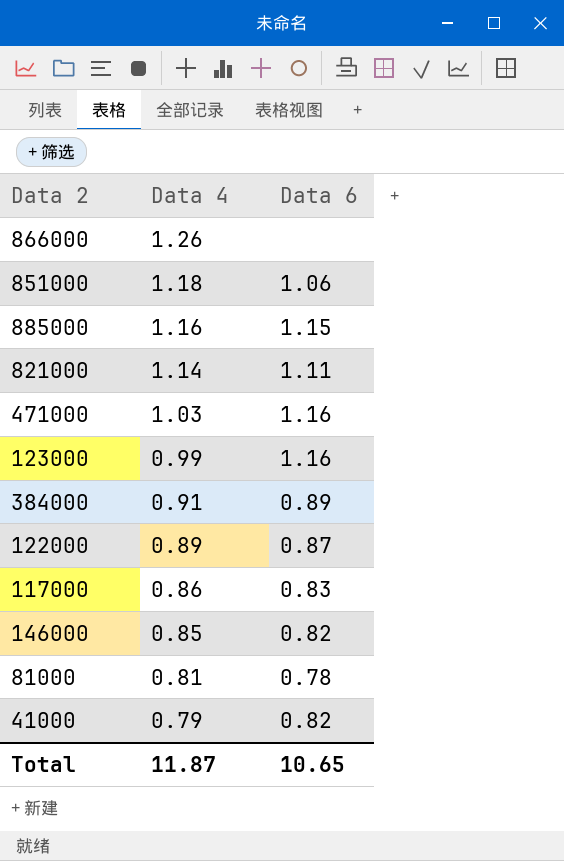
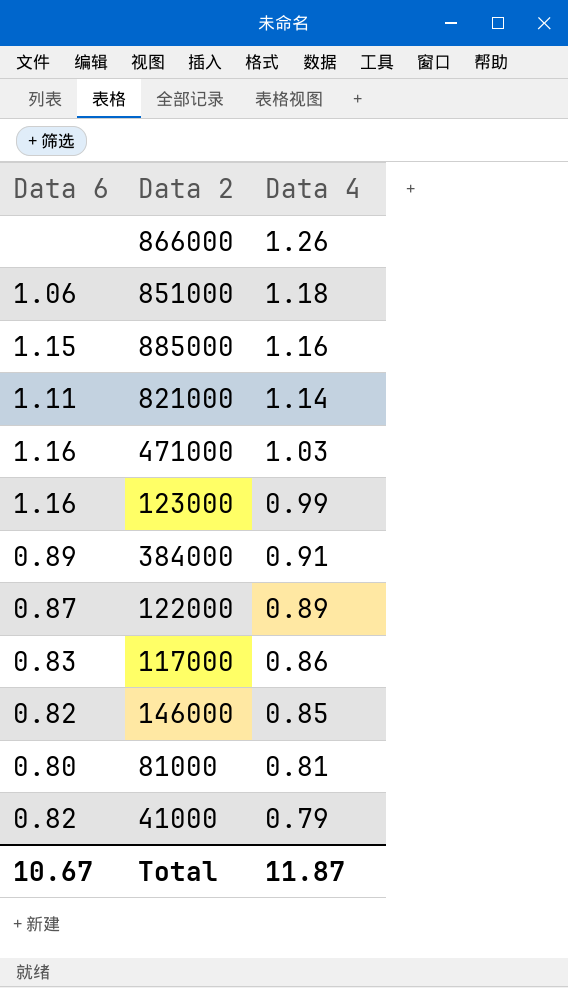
column Data 6 | position: 3 -> 1
81000 | Data 6: 0.78 -> 0.80
Total | Data 6: 10.65 -> 10.67

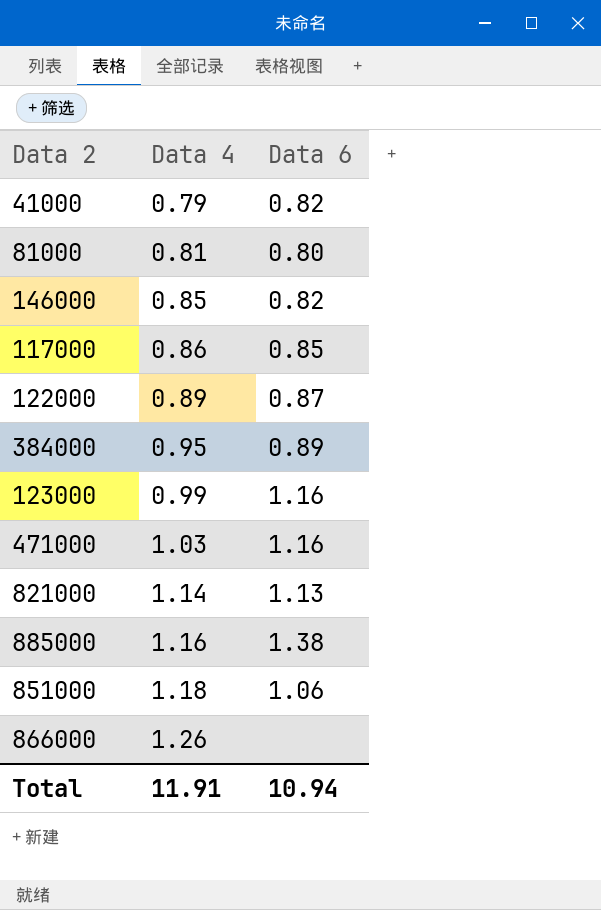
row order: Data 4 descending -> Data 4 ascending
column Data 6 | position: 1 -> 3
117000 | Data 6: 0.83 -> 0.85
384000 | Data 4: 0.91 -> 0.95
821000 | Data 6: 1.11 -> 1.13
885000 | Data 6: 1.15 -> 1.38
Total | Data 4: 11.87 -> 11.91
Total | Data 6: 10.67 -> 10.94

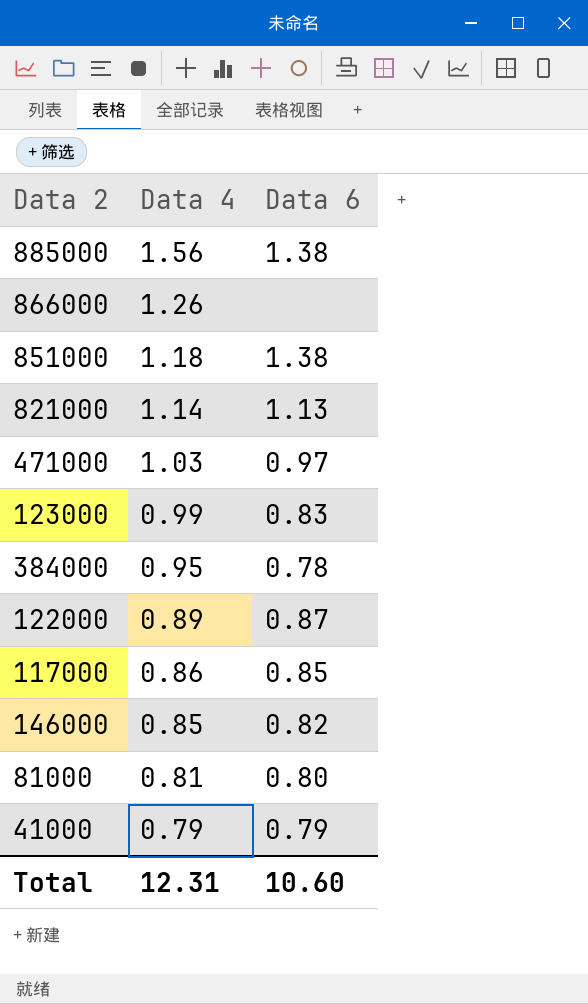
row order: Data 4 ascending -> Data 4 descending
885000 | Data 4: 1.16 -> 1.56
851000 | Data 6: 1.06 -> 1.38
471000 | Data 6: 1.16 -> 0.97
123000 | Data 6: 1.16 -> 0.83
384000 | Data 6: 0.89 -> 0.78
41000 | Data 6: 0.82 -> 0.79
Total | Data 4: 11.91 -> 12.31
Total | Data 6: 10.94 -> 10.60

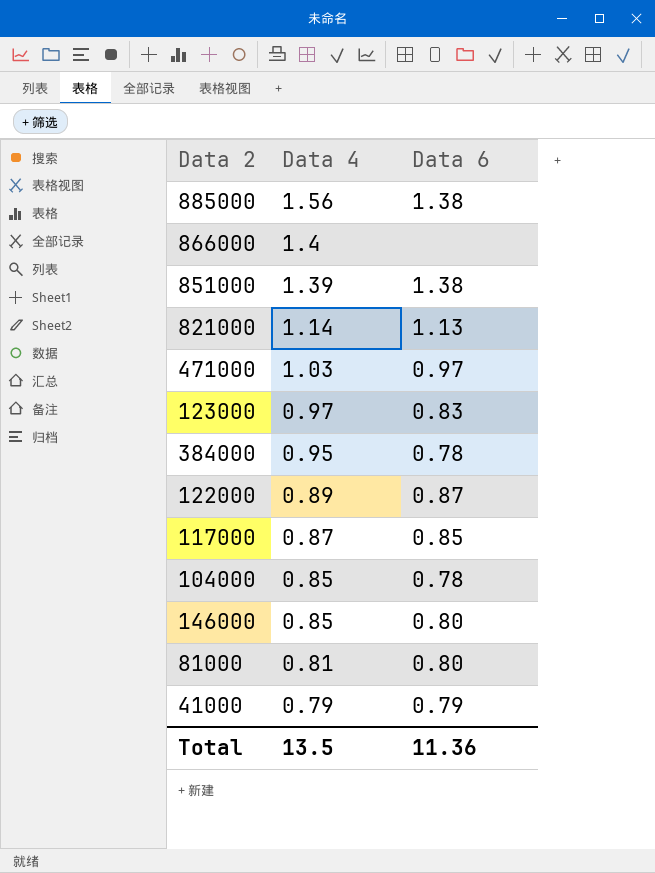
866000 | Data 4: 1.26 -> 1.4
851000 | Data 4: 1.18 -> 1.39
123000 | Data 4: 0.99 -> 0.97
117000 | Data 4: 0.86 -> 0.87
row 104000: none -> 0.85 | 0.78
146000 | Data 6: 0.82 -> 0.80
Total | Data 4: 12.31 -> 13.5
Total | Data 6: 10.60 -> 11.36

